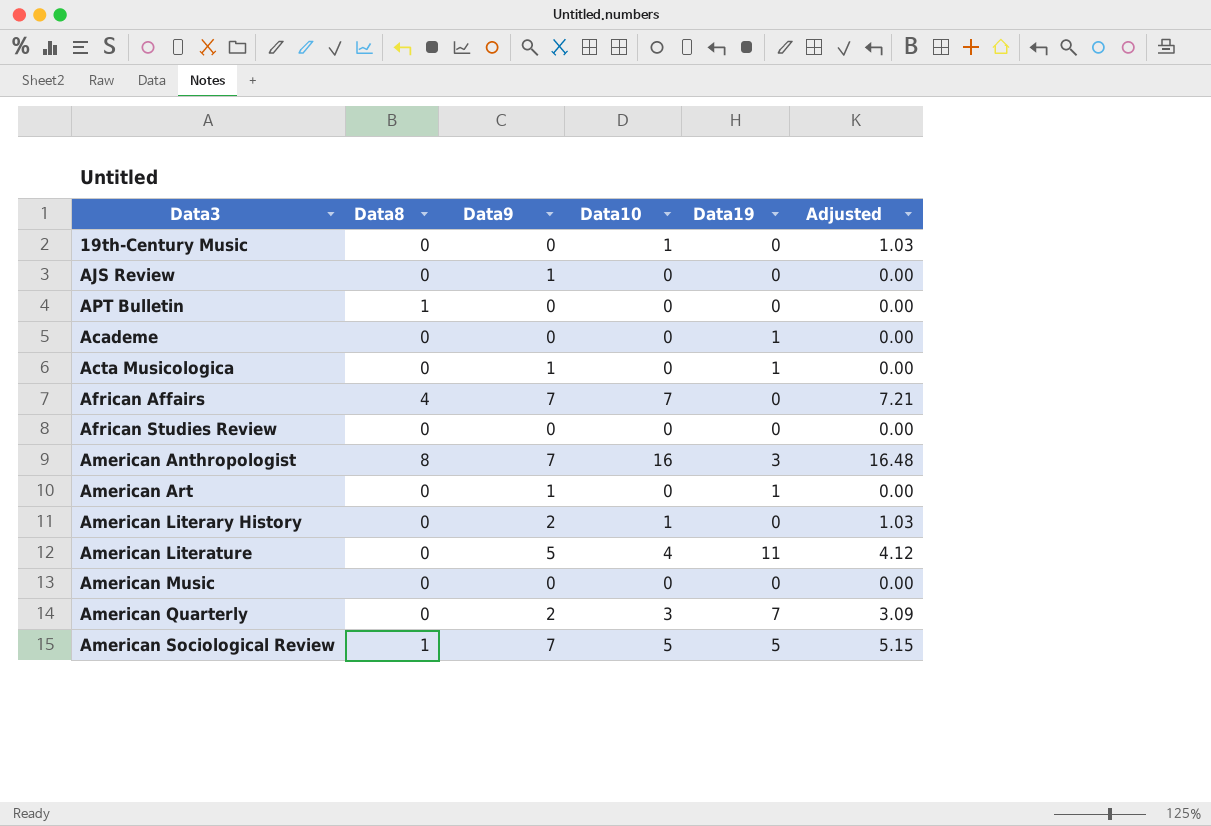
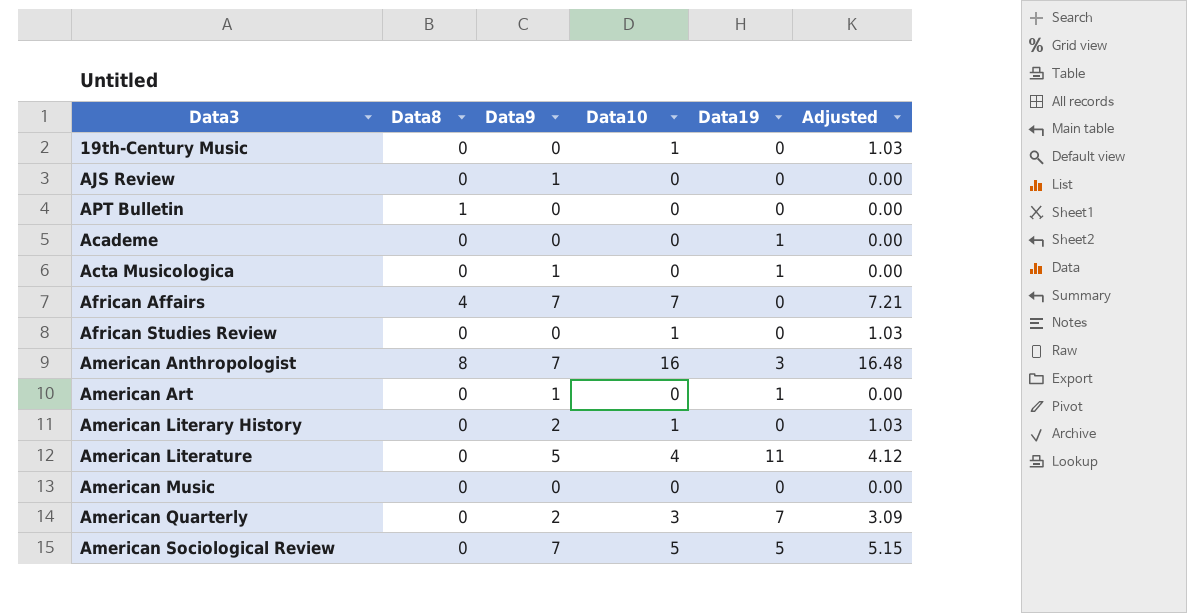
African Studies Review | Data10: 0 -> 1
African Studies Review | Adjusted: 0.00 -> 1.03
American Sociological Review | Data8: 1 -> 0

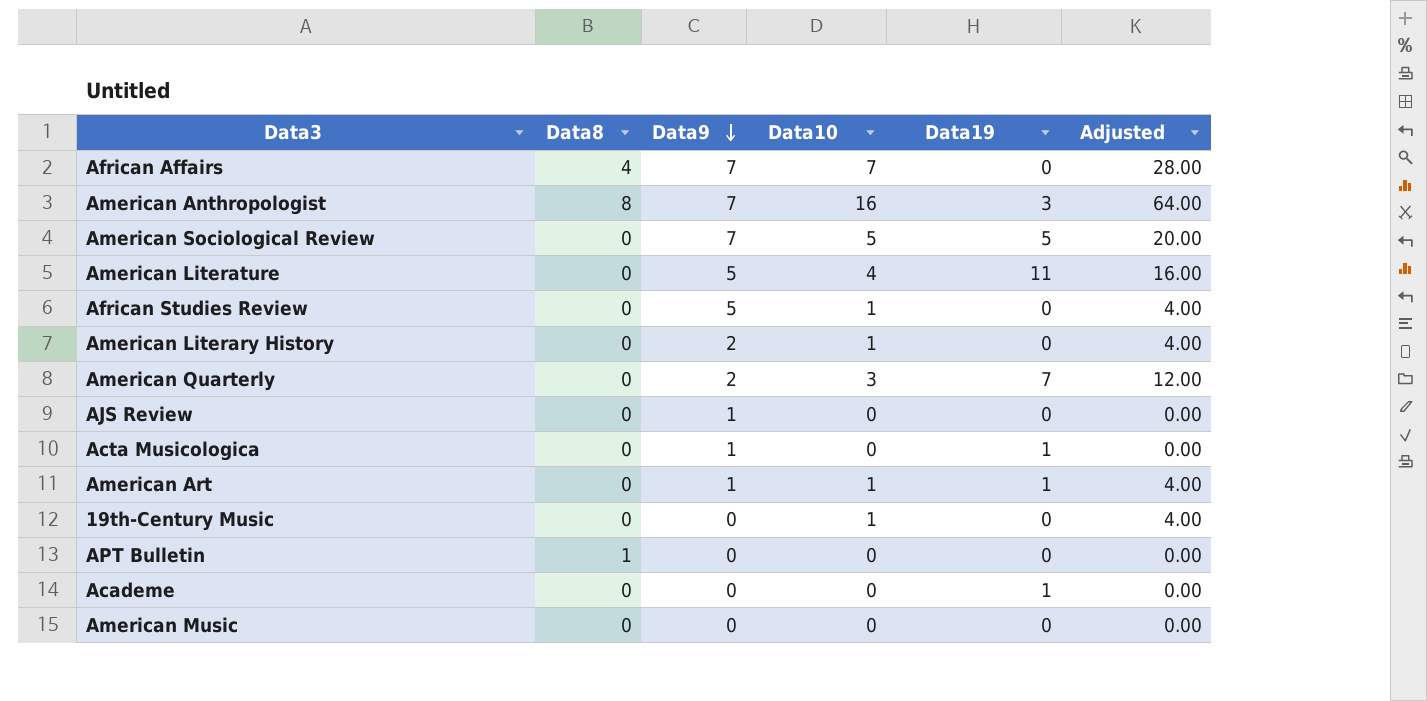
row order: none -> Data9 descending
column Adjusted | formula: [Data10] * 1.03 -> [Data10] * 4
African Studies Review | Data9: 0 -> 5
American Art | Data10: 0 -> 1

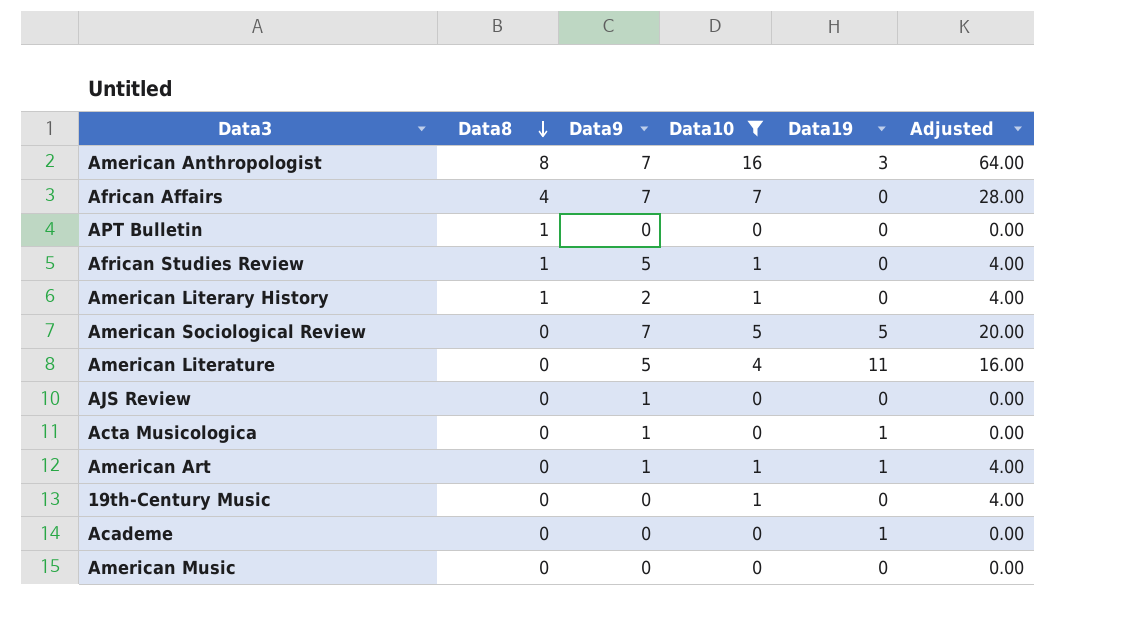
filter: none -> Data10 != 3
row order: Data9 descending -> Data8 descending
African Studies Review | Data8: 0 -> 1
American Literary History | Data8: 0 -> 1

